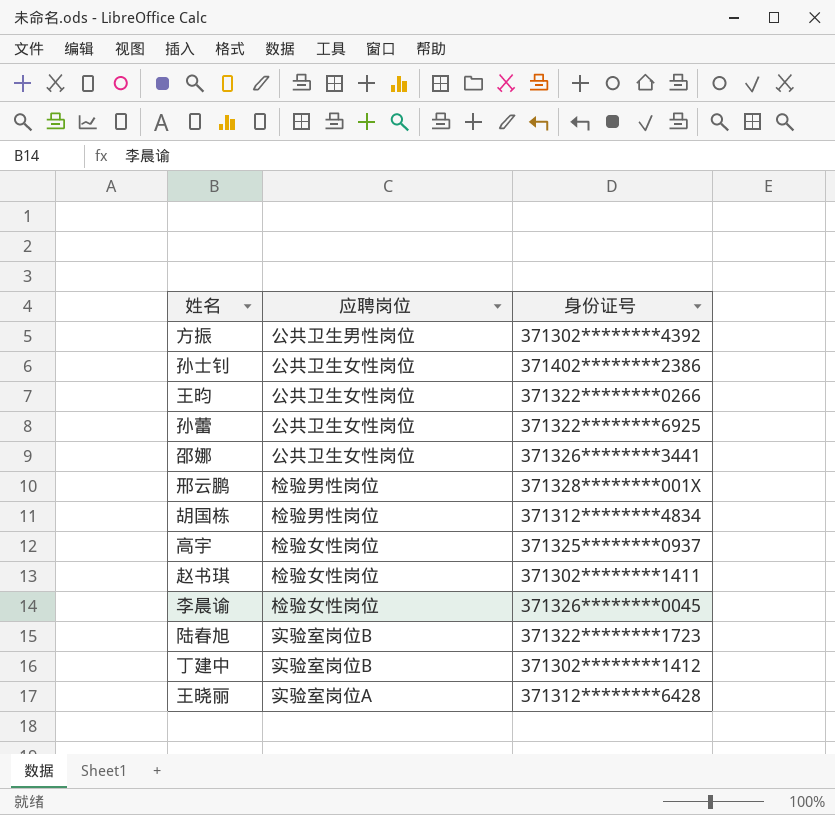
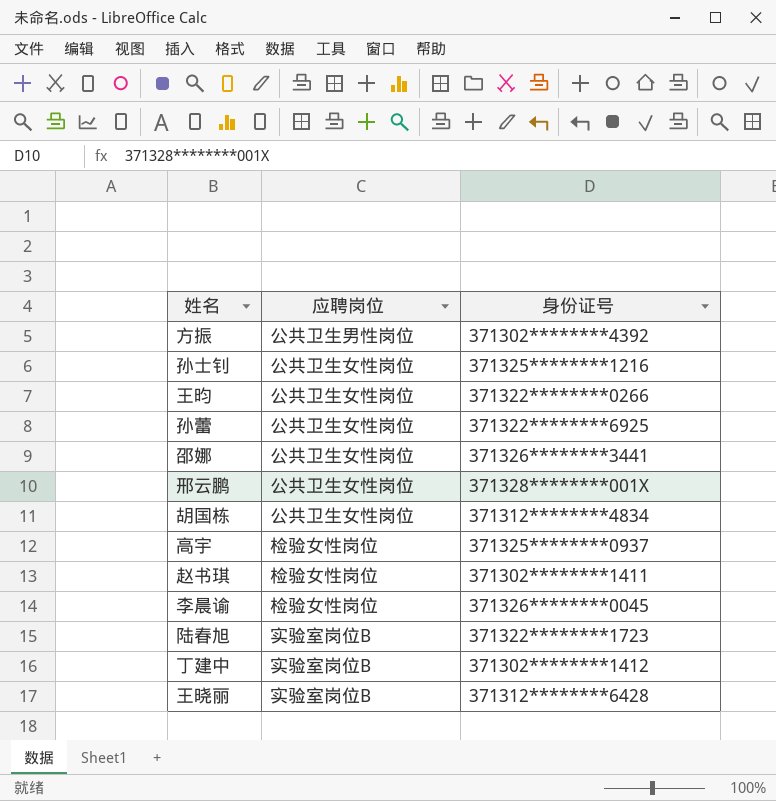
孙士钊 | 身份证号: 371402********2386 -> 371325********1216
邢云鹏 | 应聘岗位: 检验男性岗位 -> 公共卫生女性岗位
胡国栋 | 应聘岗位: 检验男性岗位 -> 公共卫生女性岗位
王晓丽 | 应聘岗位: 实验室岗位A -> 实验室岗位B

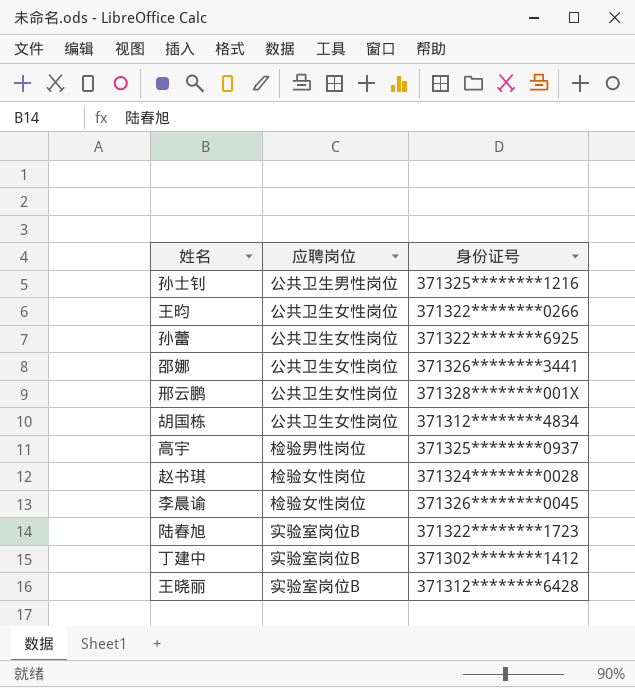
row 方振: 公共卫生男性岗位 | 371302********4392 -> none
孙士钊 | 应聘岗位: 公共卫生女性岗位 -> 公共卫生男性岗位
高宇 | 应聘岗位: 检验女性岗位 -> 检验男性岗位
赵书琪 | 身份证号: 371302********1411 -> 371324********0028

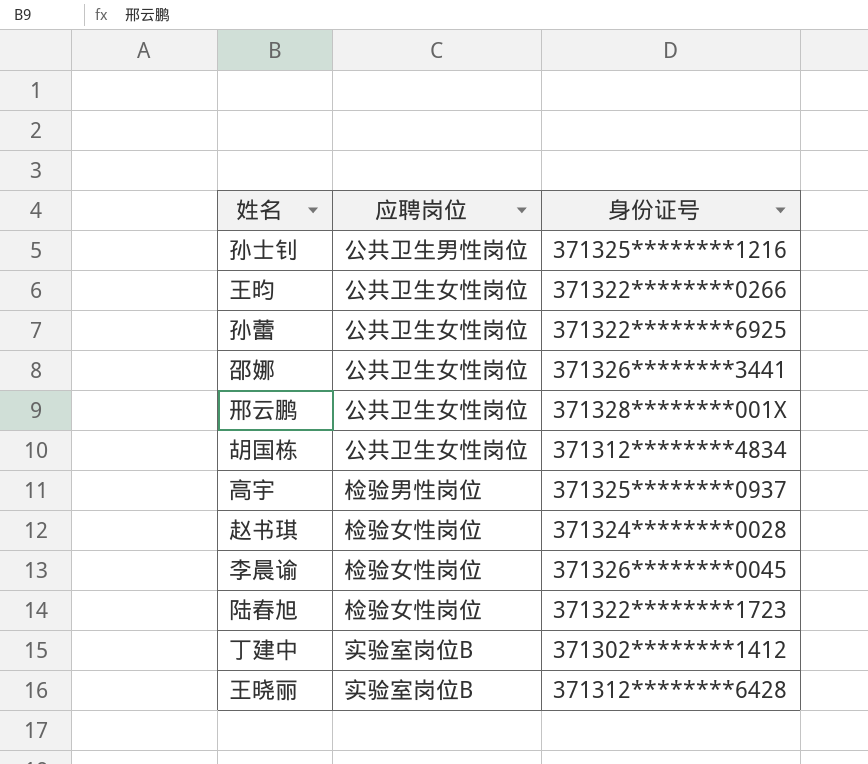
陆春旭 | 应聘岗位: 实验室岗位B -> 检验女性岗位

